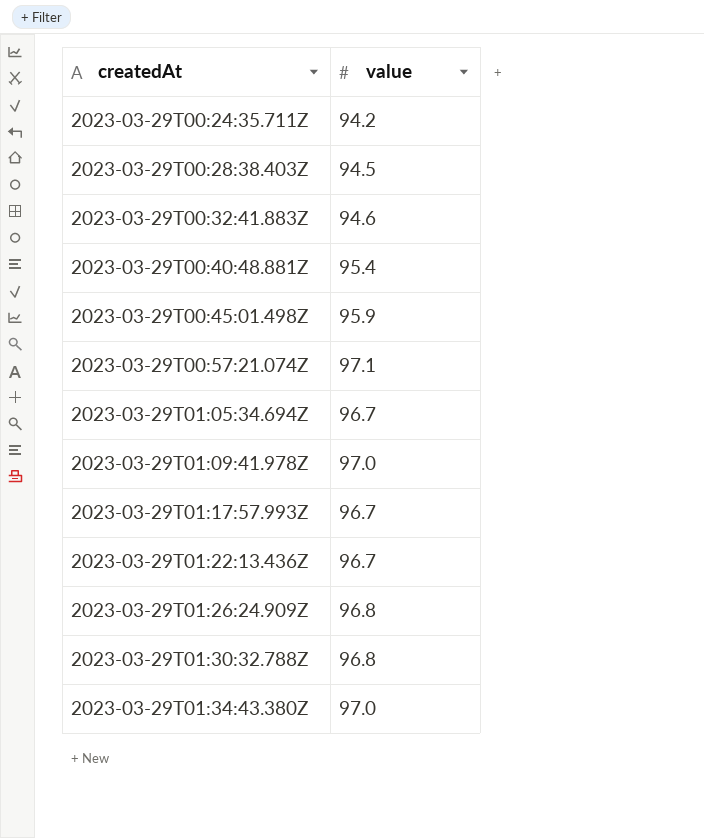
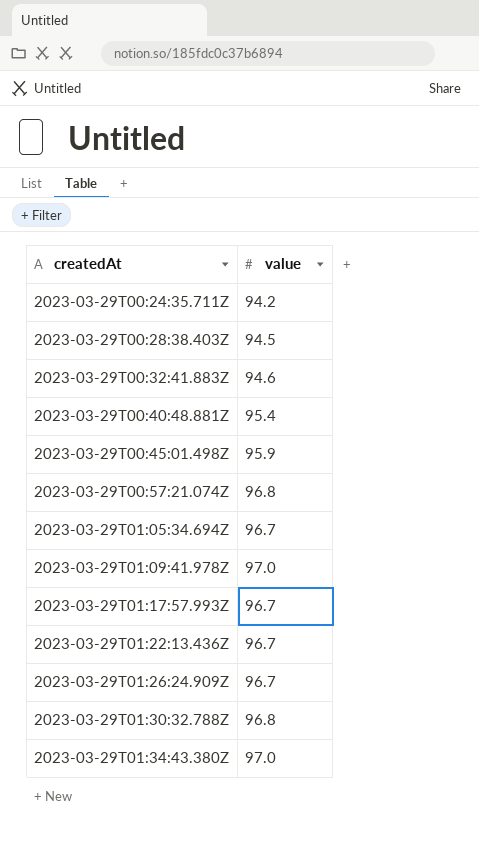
2023-03-29T00:57:21.074Z | value: 97.1 -> 96.8
2023-03-29T01:26:24.909Z | value: 96.8 -> 96.7

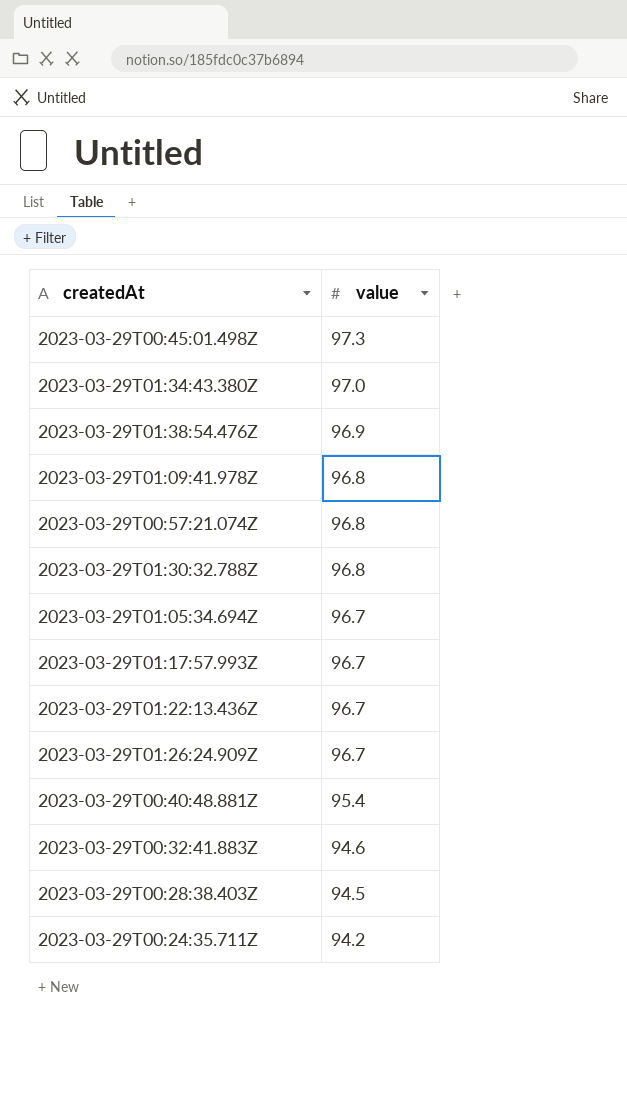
row order: createdAt ascending -> value descending
2023-03-29T00:45:01.498Z | value: 95.9 -> 97.3
row 2023-03-29T01:38:54.476Z: none -> 96.9
2023-03-29T01:09:41.978Z | value: 97.0 -> 96.8

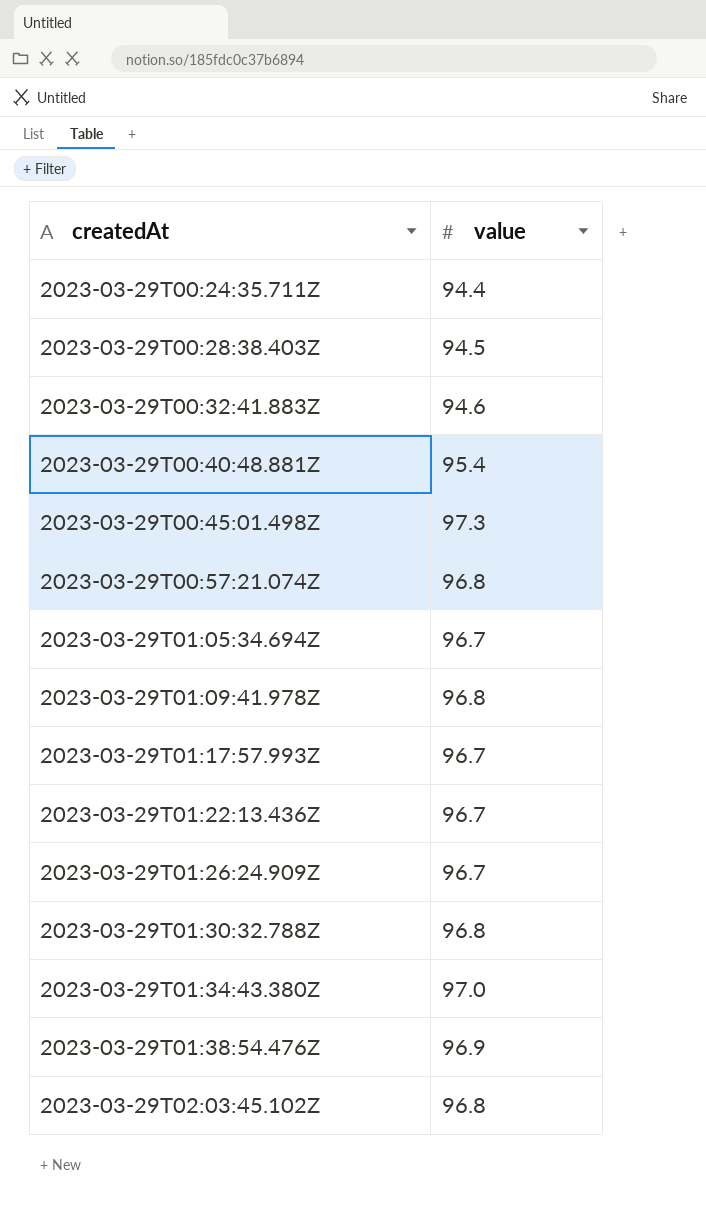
row order: value descending -> createdAt ascending
2023-03-29T00:24:35.711Z | value: 94.2 -> 94.4
row 2023-03-29T02:03:45.102Z: none -> 96.8

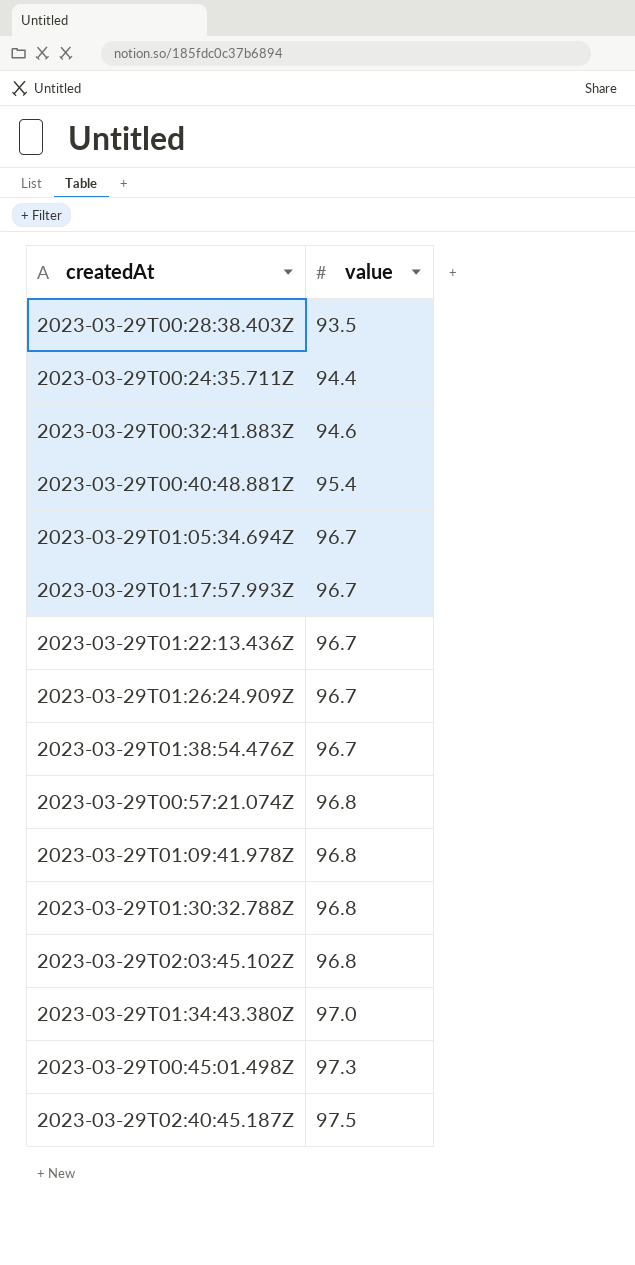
row order: createdAt ascending -> value ascending
2023-03-29T00:28:38.403Z | value: 94.5 -> 93.5
2023-03-29T01:38:54.476Z | value: 96.9 -> 96.7
row 2023-03-29T02:40:45.187Z: none -> 97.5

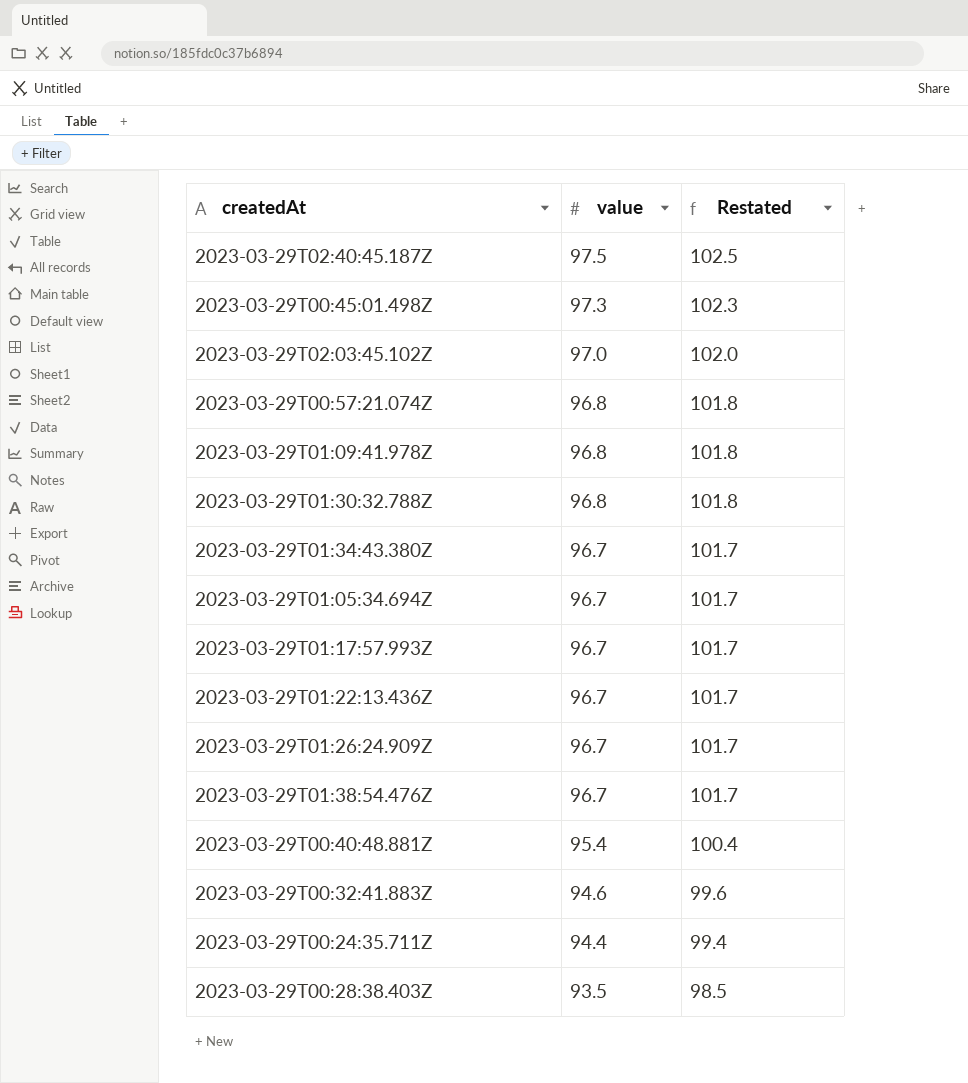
row order: value ascending -> value descending
column Restated | formula: none -> [value] + 5
2023-03-29T02:03:45.102Z | value: 96.8 -> 97.0
2023-03-29T01:34:43.380Z | value: 97.0 -> 96.7

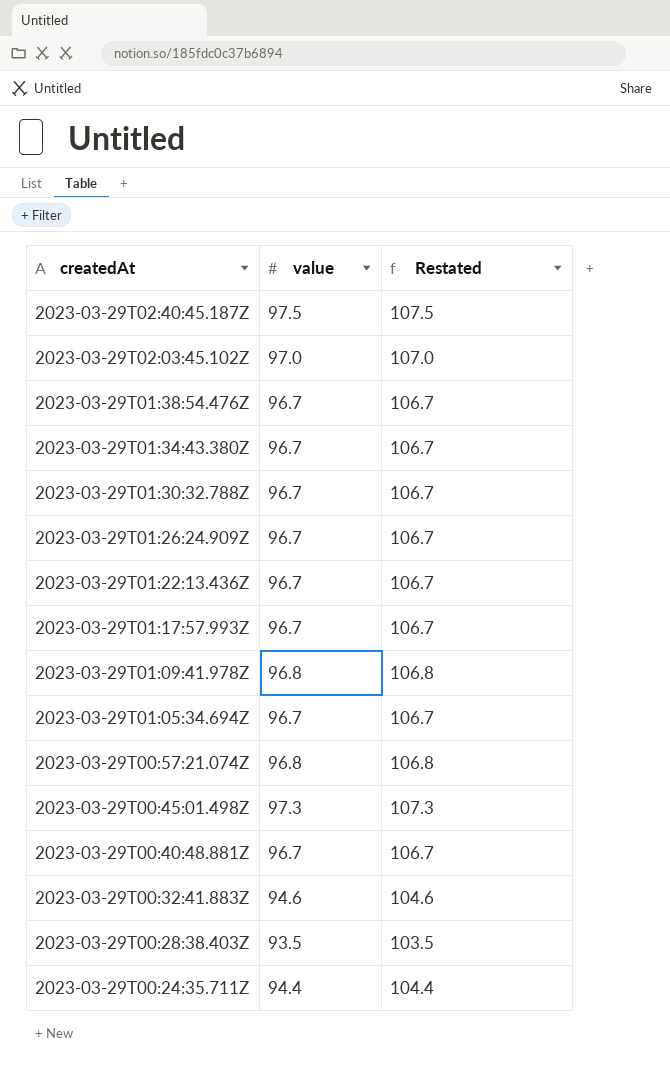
row order: value descending -> createdAt descending
column Restated | formula: [value] + 5 -> [value] + 10
2023-03-29T01:30:32.788Z | value: 96.8 -> 96.7
2023-03-29T00:40:48.881Z | value: 95.4 -> 96.7

